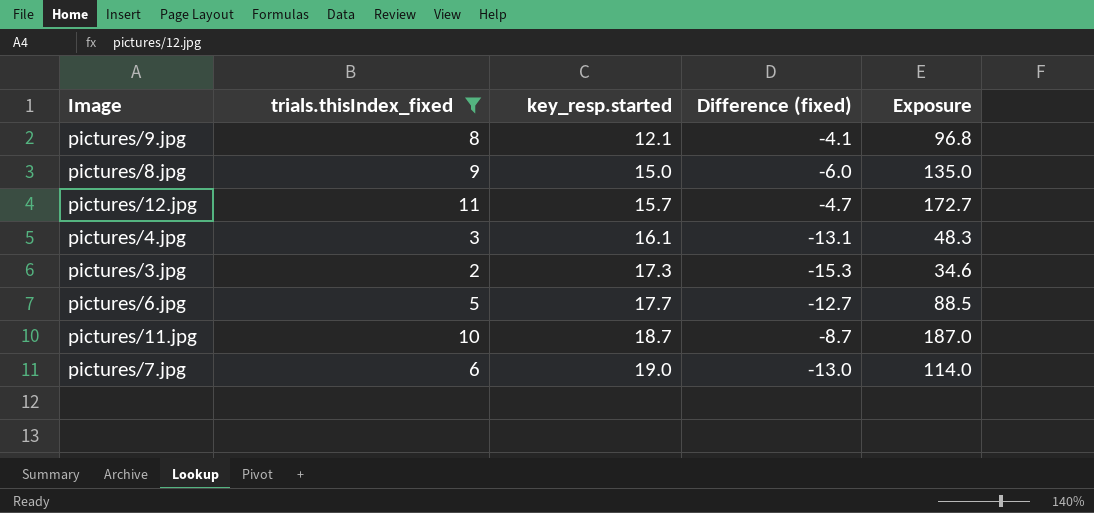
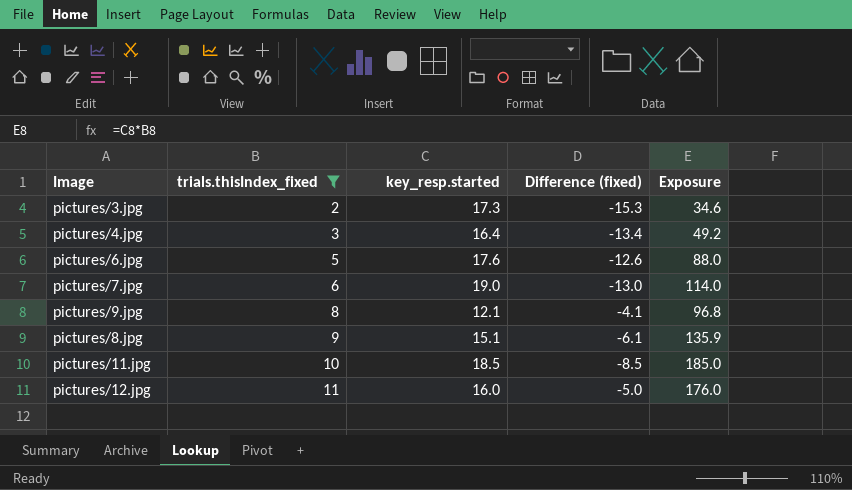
row order: key_resp.started ascending -> trials.thisIndex_fixed ascending
pictures/4.jpg | key_resp.started: 16.1 -> 16.4
pictures/4.jpg | Difference (fixed): -13.1 -> -13.4
pictures/4.jpg | Exposure: 48.3 -> 49.2
pictures/6.jpg | key_resp.started: 17.7 -> 17.6
pictures/6.jpg | Difference (fixed): -12.7 -> -12.6
pictures/6.jpg | Exposure: 88.5 -> 88.0
pictures/8.jpg | key_resp.started: 15.0 -> 15.1
pictures/8.jpg | Difference (fixed): -6.0 -> -6.1
pictures/8.jpg | Exposure: 135.0 -> 135.9
pictures/11.jpg | key_resp.started: 18.7 -> 18.5
pictures/11.jpg | Difference (fixed): -8.7 -> -8.5
pictures/11.jpg | Exposure: 187.0 -> 185.0
pictures/12.jpg | key_resp.started: 15.7 -> 16.0
pictures/12.jpg | Difference (fixed): -4.7 -> -5.0
pictures/12.jpg | Exposure: 172.7 -> 176.0

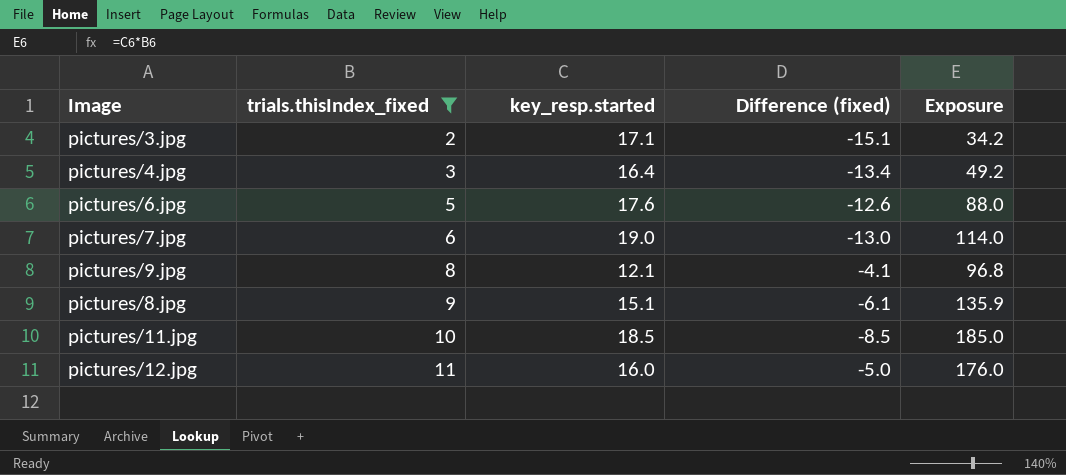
pictures/3.jpg | key_resp.started: 17.3 -> 17.1
pictures/3.jpg | Difference (fixed): -15.3 -> -15.1
pictures/3.jpg | Exposure: 34.6 -> 34.2

